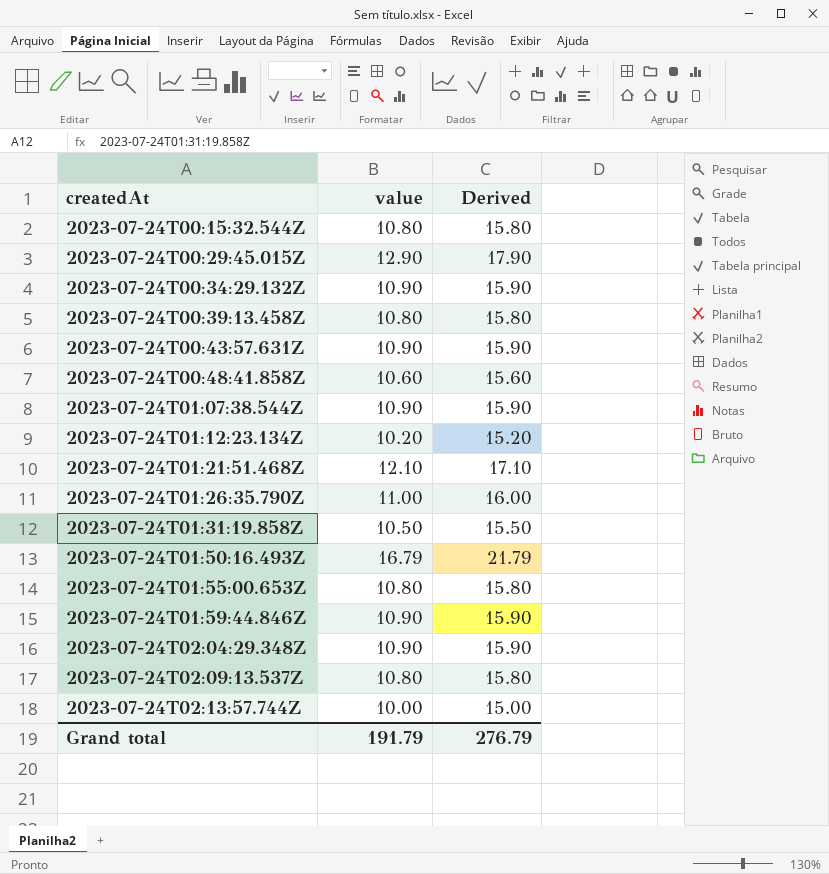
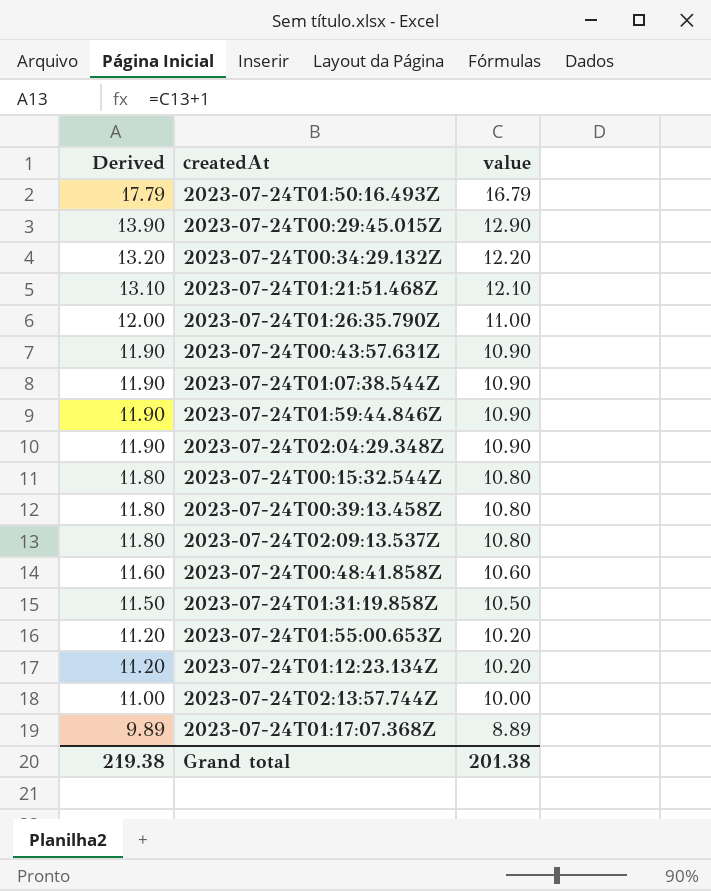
row order: createdAt ascending -> Derived descending
column Derived | formula: [value] + 5 -> [value] + 1
column Derived | position: 3 -> 1
2023-07-24T00:34:29.132Z | value: 10.90 -> 12.20
2023-07-24T01:55:00.653Z | value: 10.80 -> 10.20
row 2023-07-24T01:17:07.368Z: none -> 9.89 | 8.89
Grand total | Derived: 276.79 -> 219.38
Grand total | value: 191.79 -> 201.38

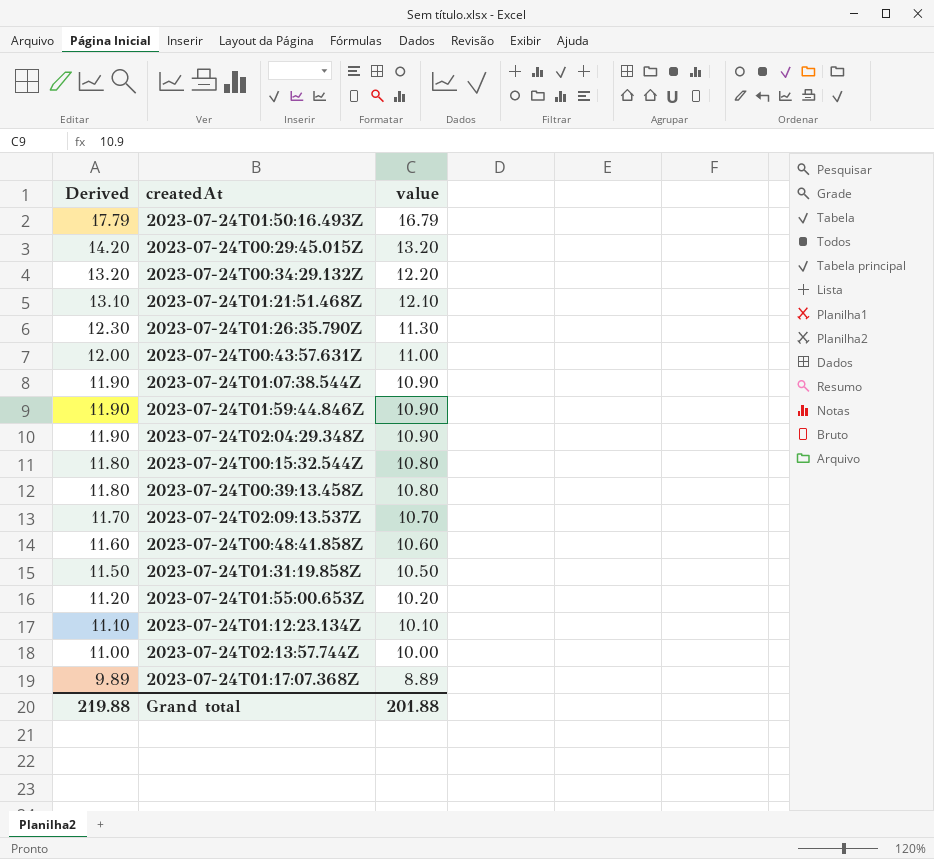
2023-07-24T00:29:45.015Z | Derived: 13.90 -> 14.20
2023-07-24T00:29:45.015Z | value: 12.90 -> 13.20
2023-07-24T01:26:35.790Z | Derived: 12.00 -> 12.30
2023-07-24T01:26:35.790Z | value: 11.00 -> 11.30
2023-07-24T00:43:57.631Z | Derived: 11.90 -> 12.00
2023-07-24T00:43:57.631Z | value: 10.90 -> 11.00
2023-07-24T02:09:13.537Z | Derived: 11.80 -> 11.70
2023-07-24T02:09:13.537Z | value: 10.80 -> 10.70
2023-07-24T01:12:23.134Z | Derived: 11.20 -> 11.10
2023-07-24T01:12:23.134Z | value: 10.20 -> 10.10
Grand total | Derived: 219.38 -> 219.88
Grand total | value: 201.38 -> 201.88

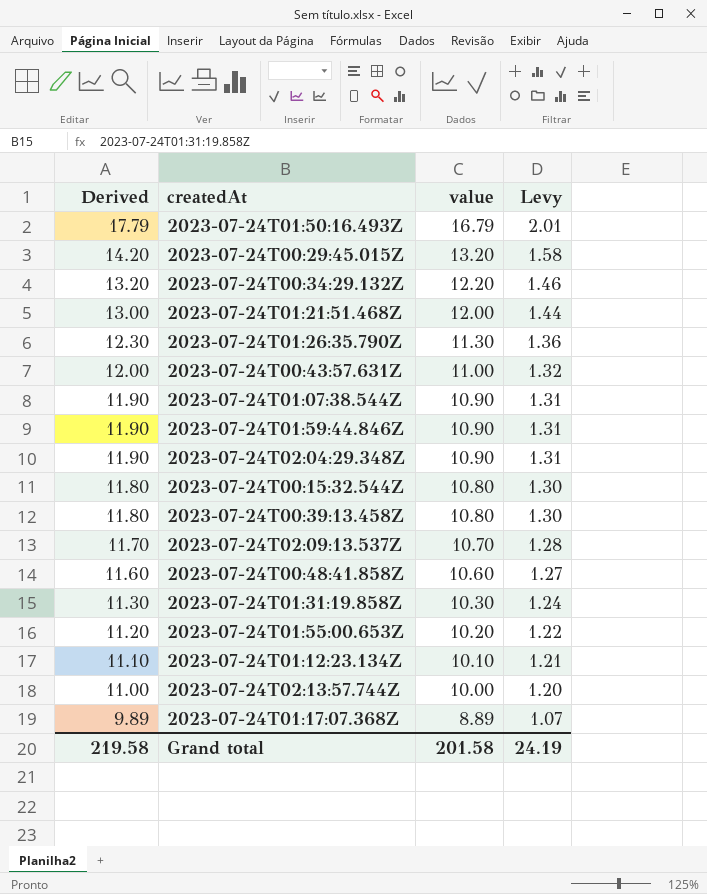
column Levy | formula: none -> [value] * 0.12
2023-07-24T01:21:51.468Z | Derived: 13.10 -> 13.00
2023-07-24T01:21:51.468Z | value: 12.10 -> 12.00
2023-07-24T01:31:19.858Z | Derived: 11.50 -> 11.30
2023-07-24T01:31:19.858Z | value: 10.50 -> 10.30
Grand total | Derived: 219.88 -> 219.58
Grand total | value: 201.88 -> 201.58

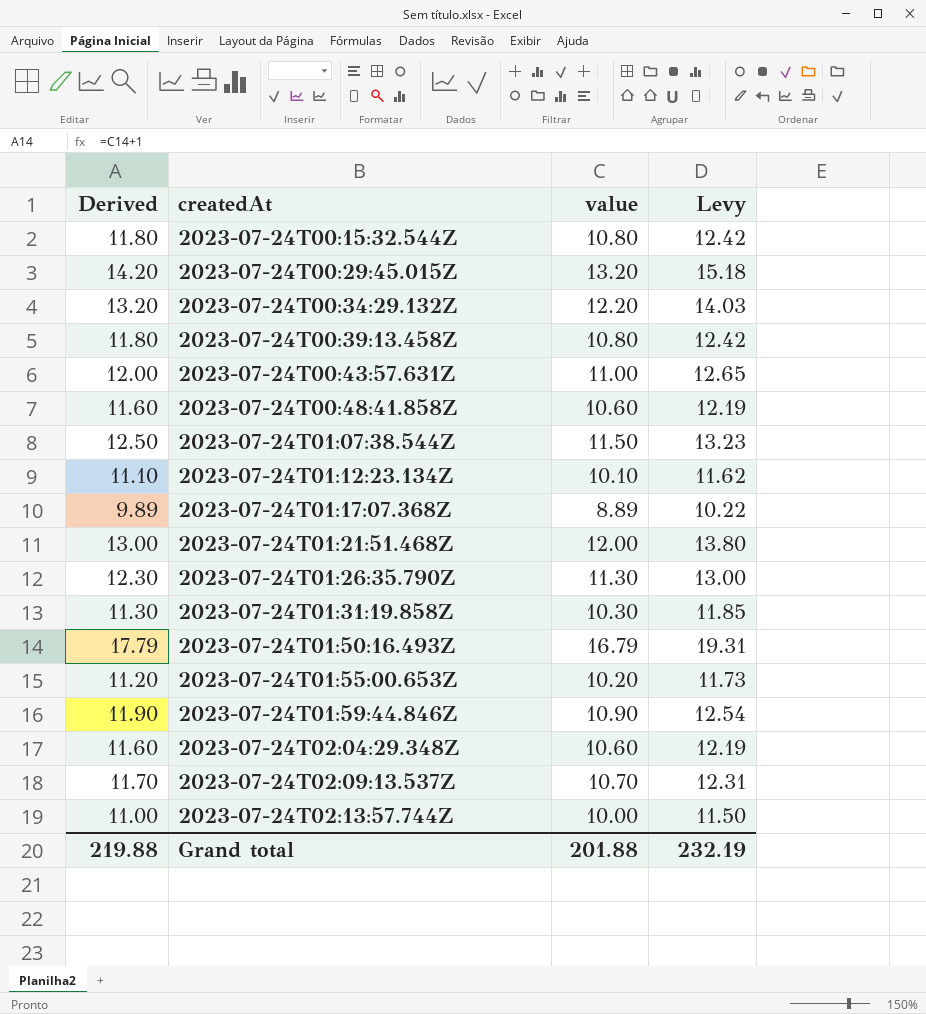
row order: Derived descending -> createdAt ascending
column Levy | formula: [value] * 0.12 -> [value] * 1.15
2023-07-24T01:07:38.544Z | Derived: 11.90 -> 12.50
2023-07-24T01:07:38.544Z | value: 10.90 -> 11.50
2023-07-24T02:04:29.348Z | Derived: 11.90 -> 11.60
2023-07-24T02:04:29.348Z | value: 10.90 -> 10.60
Grand total | Derived: 219.58 -> 219.88
Grand total | value: 201.58 -> 201.88
Grand total | Levy: 24.19 -> 232.19

